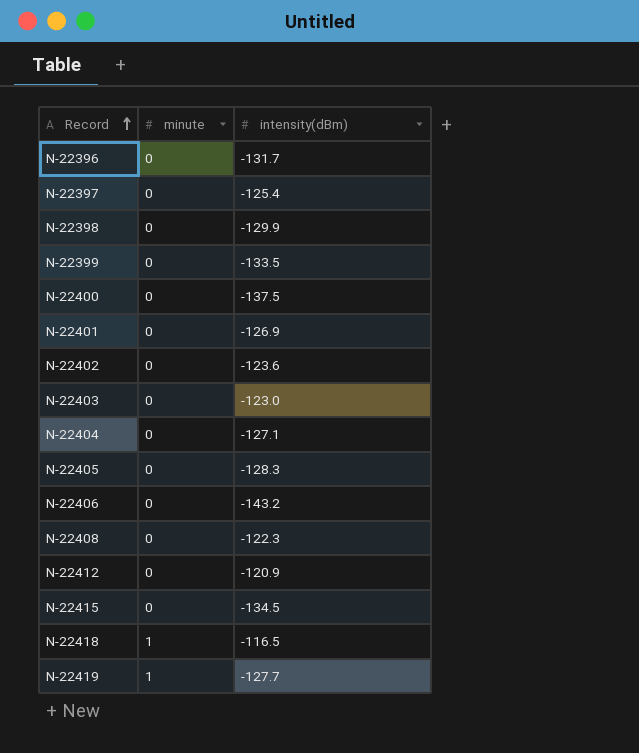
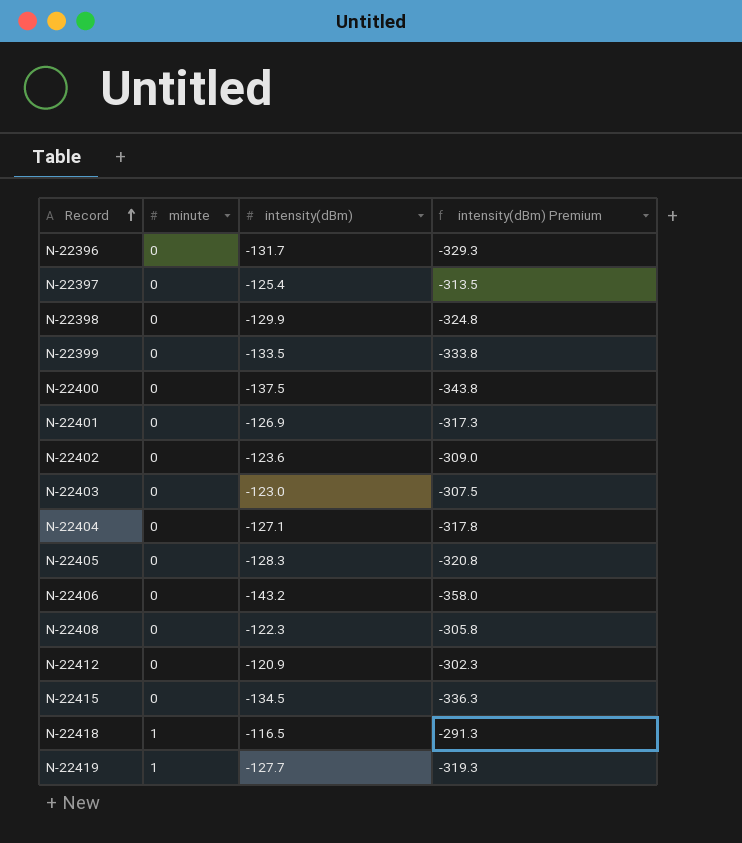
column intensity(dBm) Premium | formula: none -> [intensity(dBm)] * 2.5

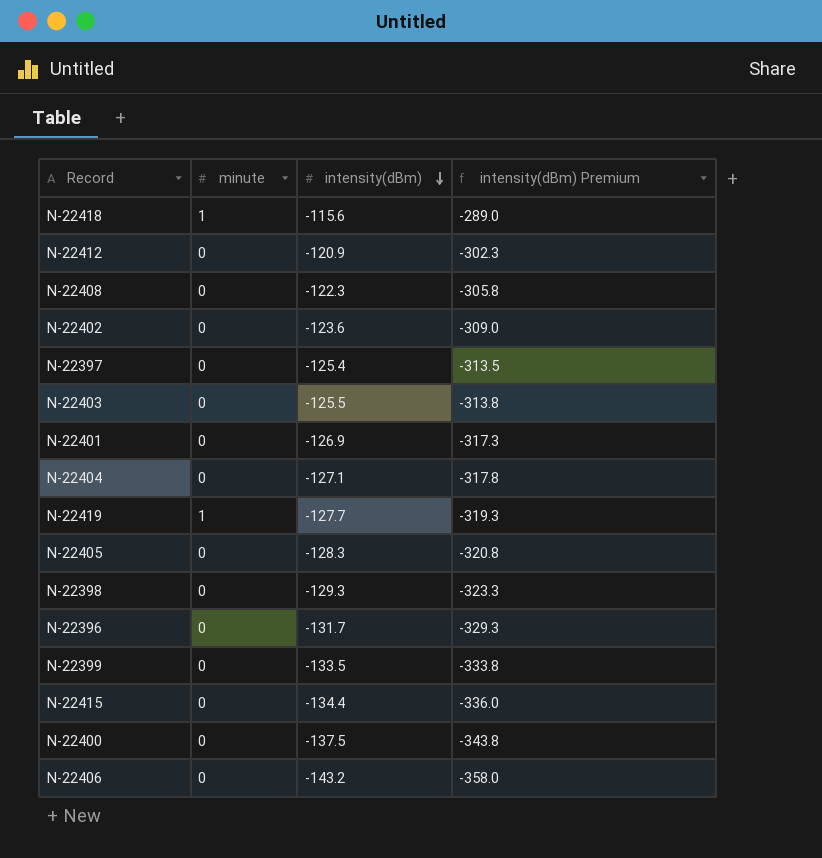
row order: Record ascending -> intensity(dBm) descending
N-22418 | intensity(dBm): -116.5 -> -115.6
N-22418 | intensity(dBm) Premium: -291.3 -> -289.0
N-22403 | intensity(dBm): -123.0 -> -125.5
N-22403 | intensity(dBm) Premium: -307.5 -> -313.8
N-22398 | intensity(dBm): -129.9 -> -129.3
N-22398 | intensity(dBm) Premium: -324.8 -> -323.3
N-22415 | intensity(dBm): -134.5 -> -134.4
N-22415 | intensity(dBm) Premium: -336.3 -> -336.0

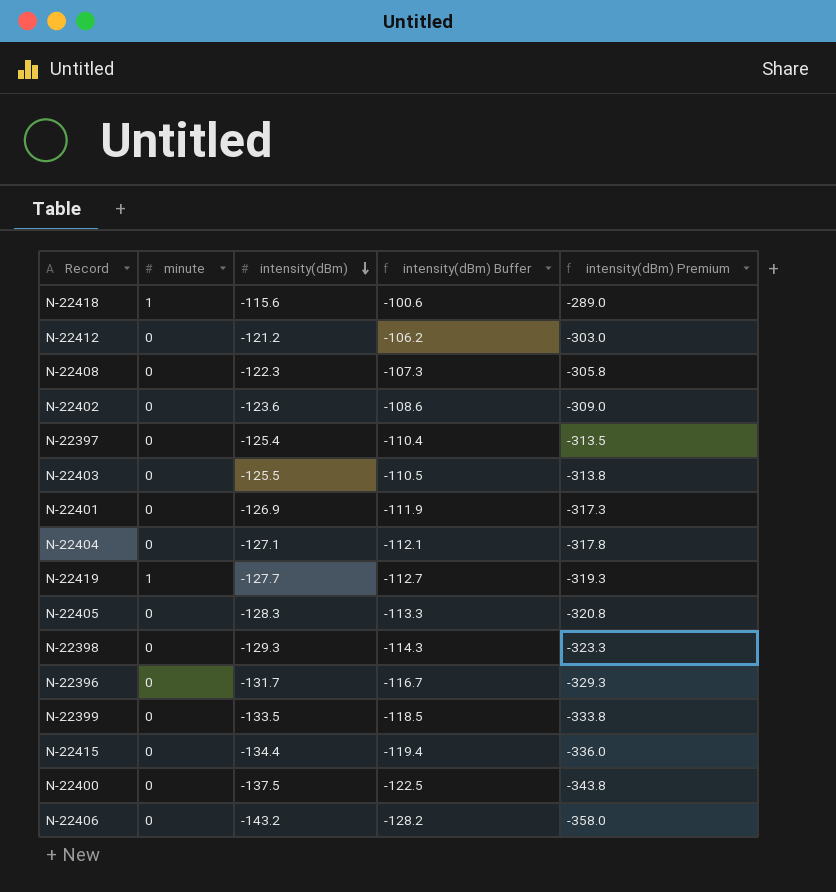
column intensity(dBm) Buffer | formula: none -> [intensity(dBm)] + 15
N-22412 | intensity(dBm): -120.9 -> -121.2
N-22412 | intensity(dBm) Premium: -302.3 -> -303.0

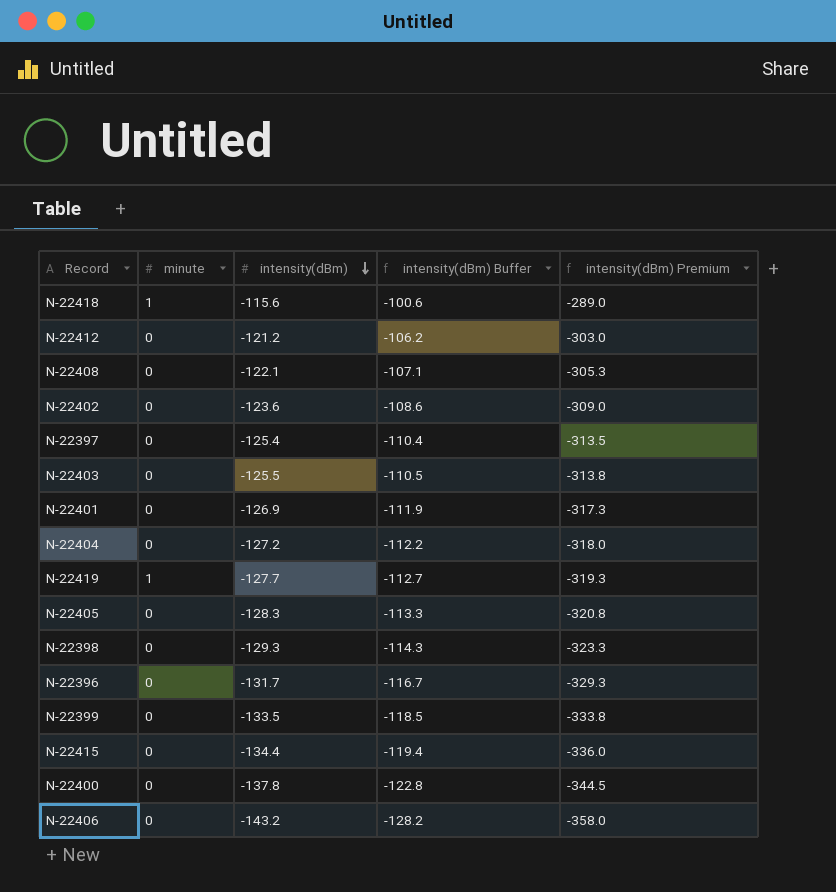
N-22408 | intensity(dBm): -122.3 -> -122.1
N-22408 | intensity(dBm) Buffer: -107.3 -> -107.1
N-22408 | intensity(dBm) Premium: -305.8 -> -305.3
N-22404 | intensity(dBm): -127.1 -> -127.2
N-22404 | intensity(dBm) Buffer: -112.1 -> -112.2
N-22404 | intensity(dBm) Premium: -317.8 -> -318.0
N-22400 | intensity(dBm): -137.5 -> -137.8
N-22400 | intensity(dBm) Buffer: -122.5 -> -122.8
N-22400 | intensity(dBm) Premium: -343.8 -> -344.5

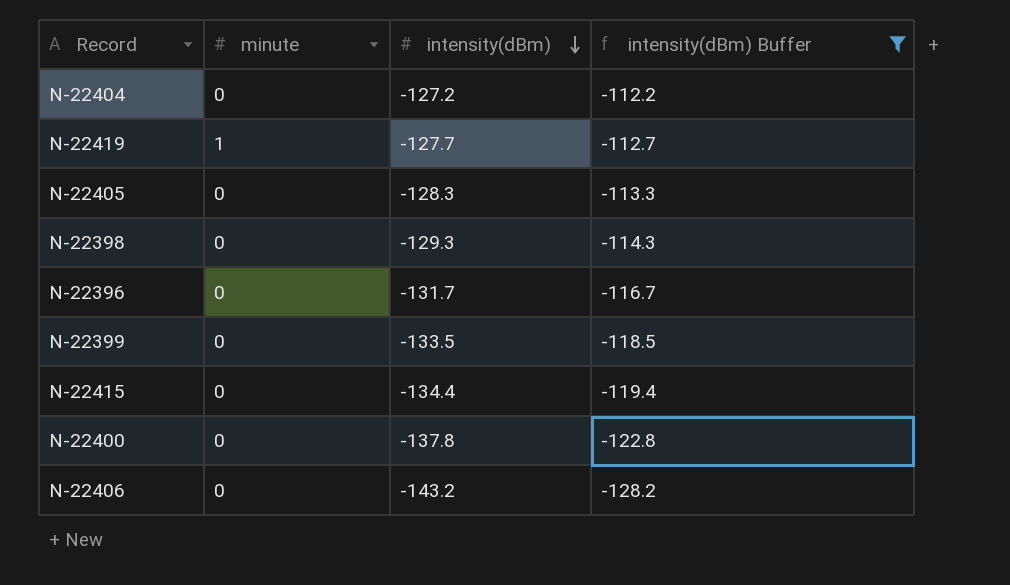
filter: none -> intensity(dBm) Buffer <= -112.2
column intensity(dBm) Premium | formula: [intensity(dBm)] * 2.5 -> none

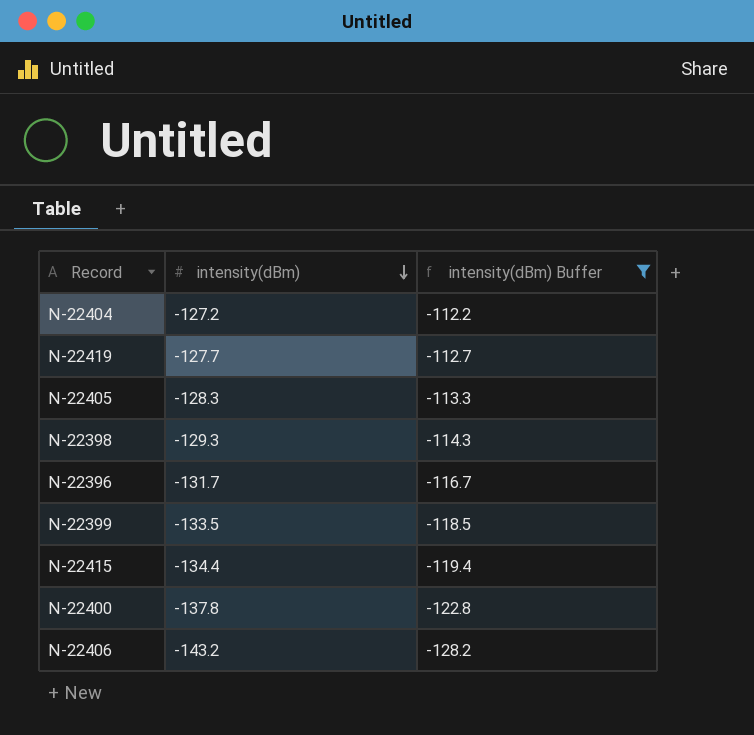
column minute | position: 2 -> none

